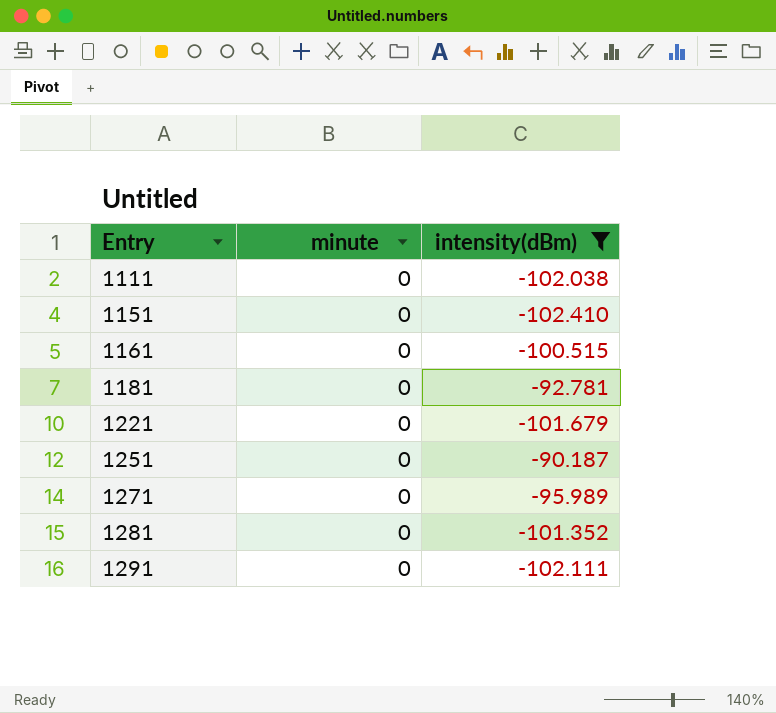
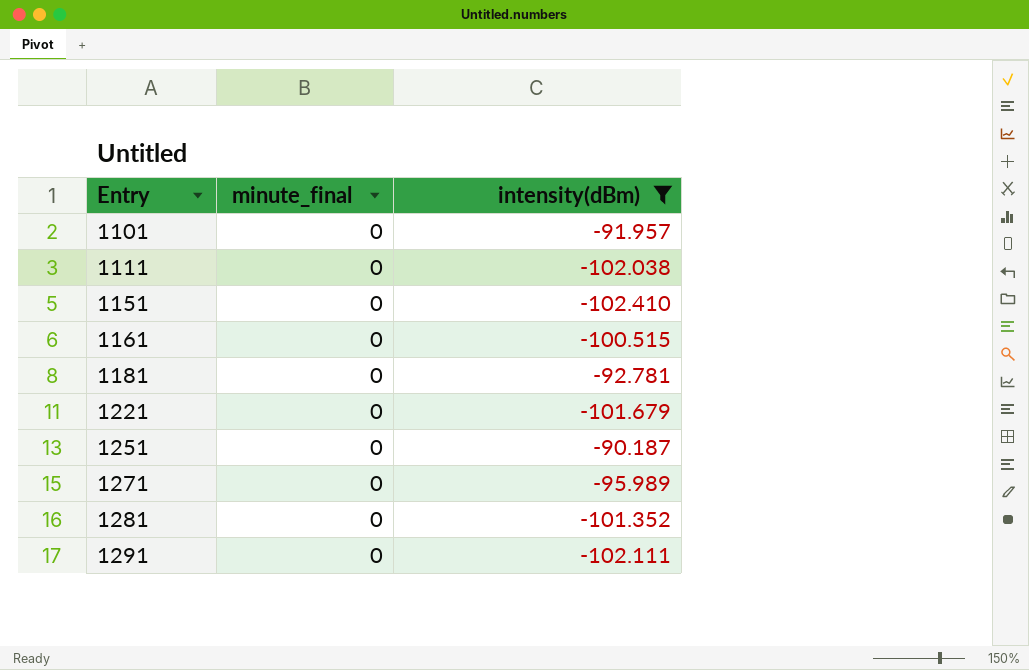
column name: minute -> minute_final
row 1101: none -> 0 | -91.957

